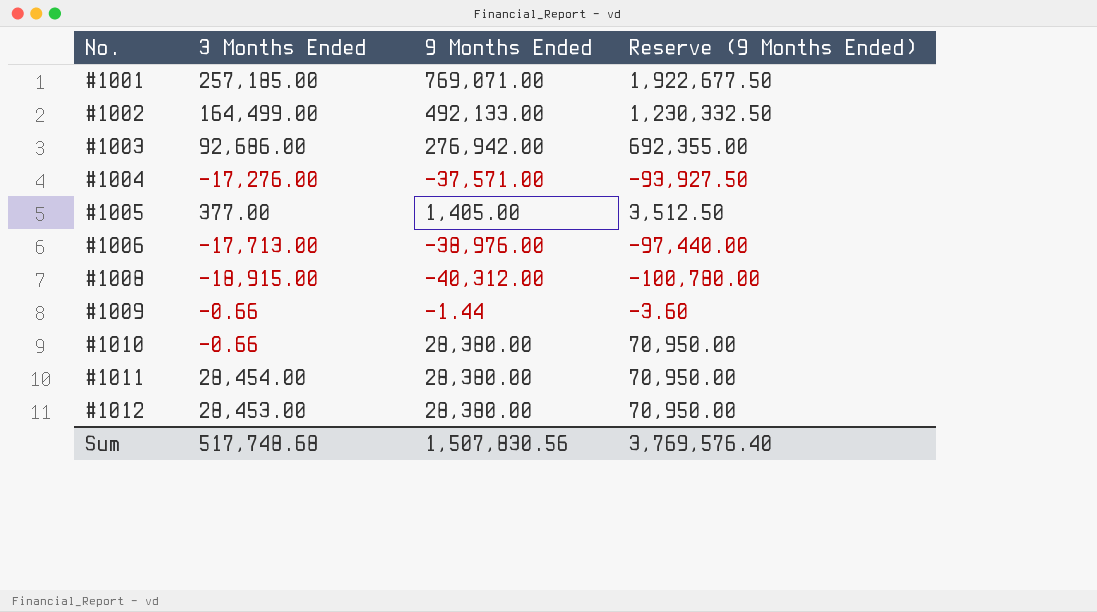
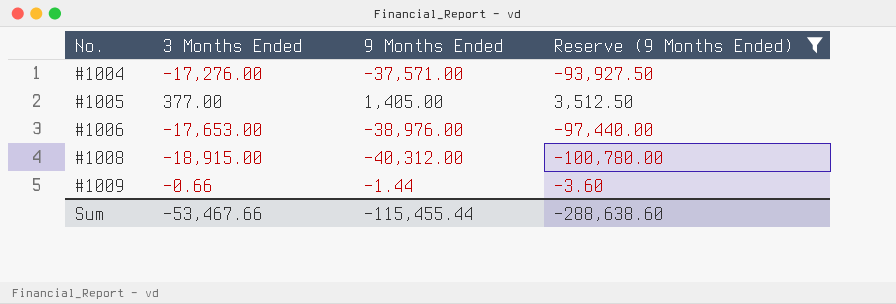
filter: none -> Reserve (9 Months Ended) <= 3,512.50
#1006 | 3 Months Ended: -17,713.00 -> -17,653.00
Sum | 3 Months Ended: 517,748.68 -> -53,467.66
Sum | 9 Months Ended: 1,507,830.56 -> -115,455.44
Sum | Reserve (9 Months Ended): 3,769,576.40 -> -288,638.60

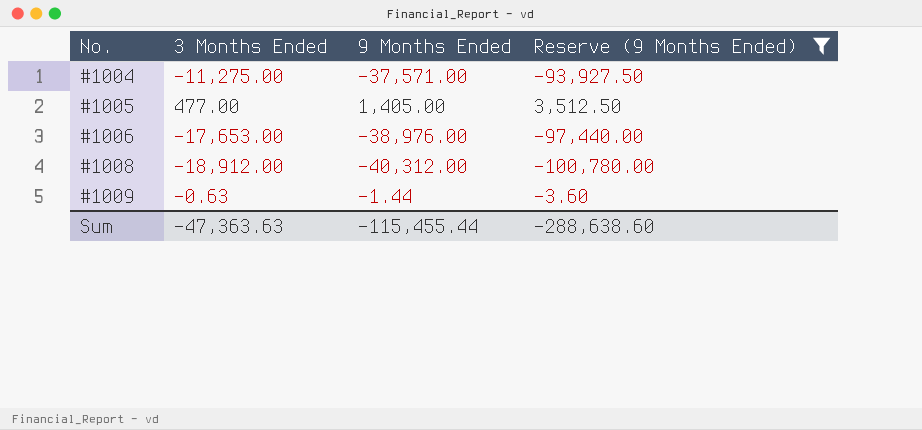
#1004 | 3 Months Ended: -17,276.00 -> -11,275.00
#1005 | 3 Months Ended: 377.00 -> 477.00
#1008 | 3 Months Ended: -18,915.00 -> -18,912.00
#1009 | 3 Months Ended: -0.66 -> -0.63
Sum | 3 Months Ended: -53,467.66 -> -47,363.63

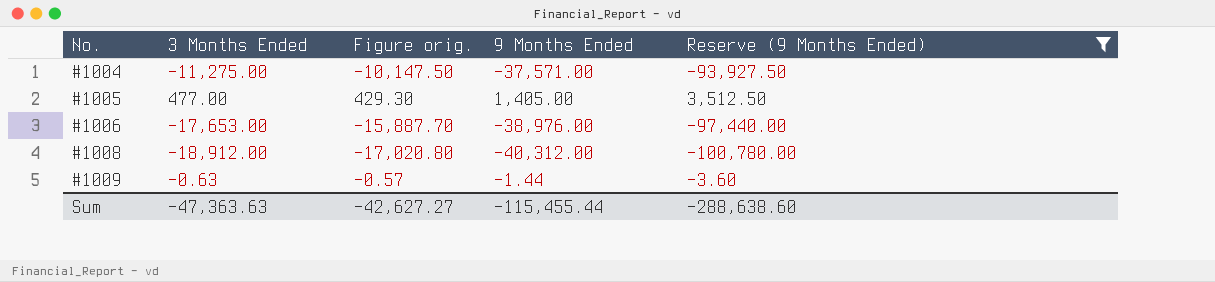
column Figure orig. | formula: none -> [3 Months Ended] * 0.9

